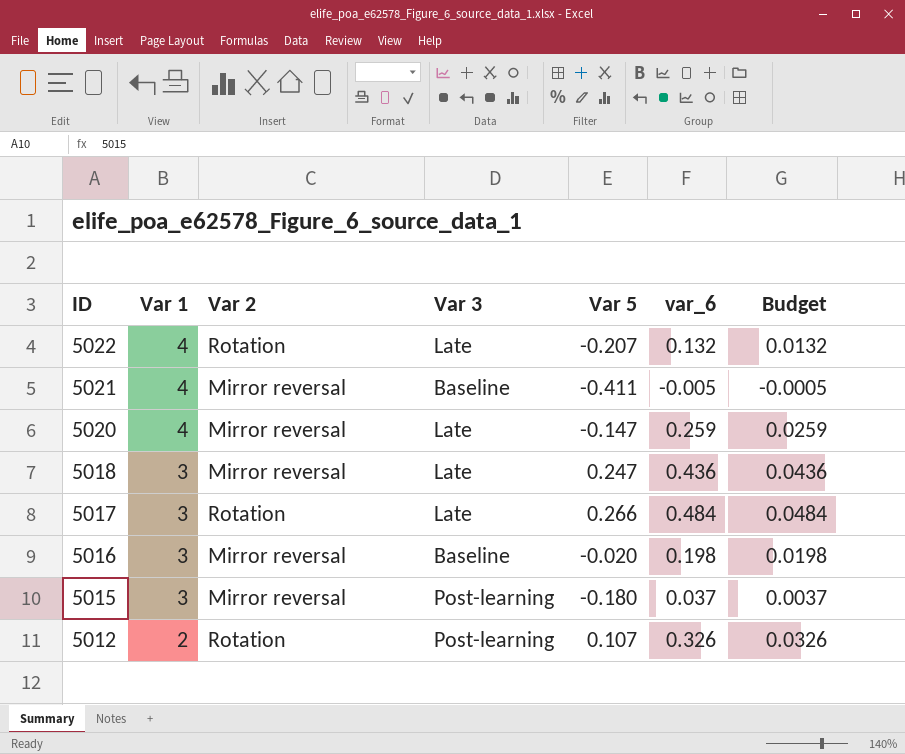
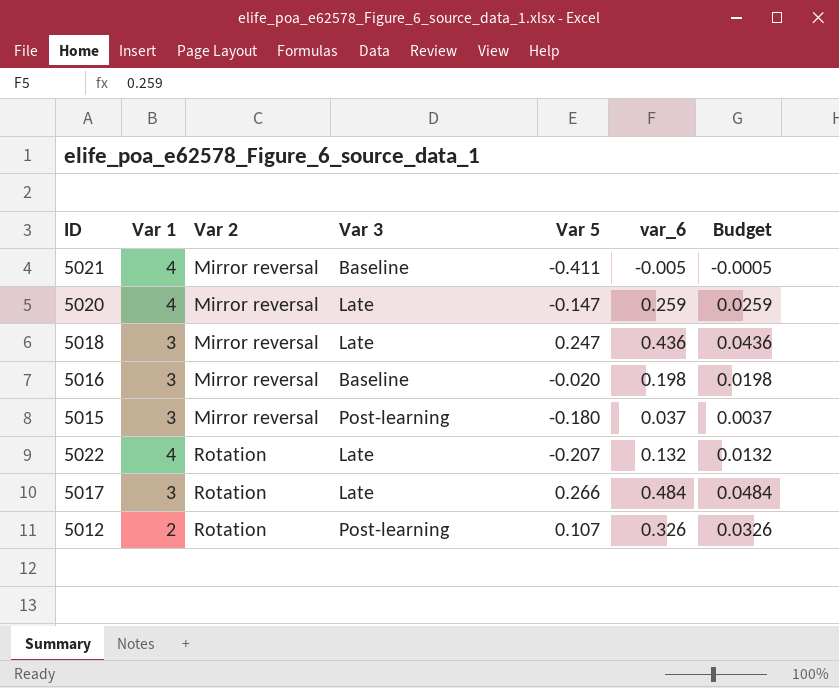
row order: ID descending -> Var 2 ascending

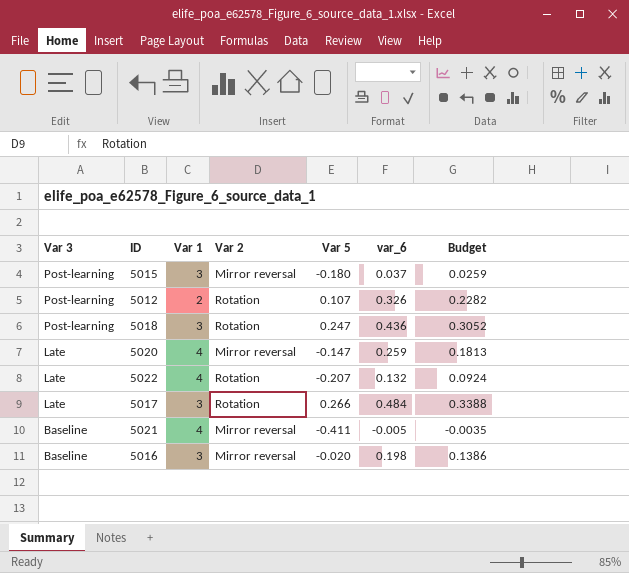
row order: Var 2 ascending -> Var 3 descending
column Var 3 | position: 4 -> 1
column Budget | formula: [var_6] * 0.1 -> [var_6] * 0.7
5018 | Var 3: Late -> Post-learning
5018 | Var 2: Mirror reversal -> Rotation

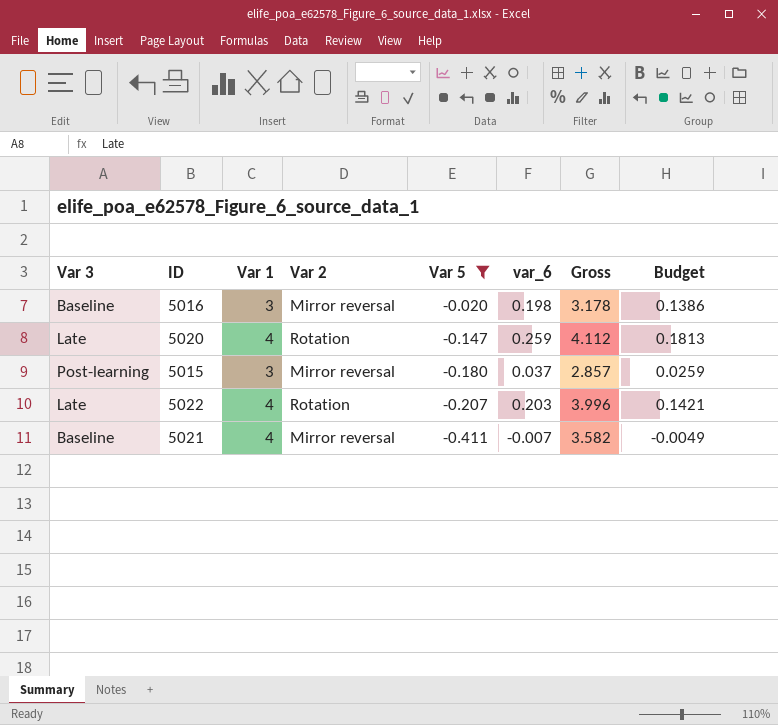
filter: none -> Var 5 <= -0.020
row order: Var 3 descending -> Var 5 descending
column Gross | formula: none -> [Var 1] + [Var 5] + [var_6]
5020 | Var 2: Mirror reversal -> Rotation
5022 | var_6: 0.132 -> 0.203
5022 | Budget: 0.0924 -> 0.1421
5021 | var_6: -0.005 -> -0.007
5021 | Budget: -0.0035 -> -0.0049

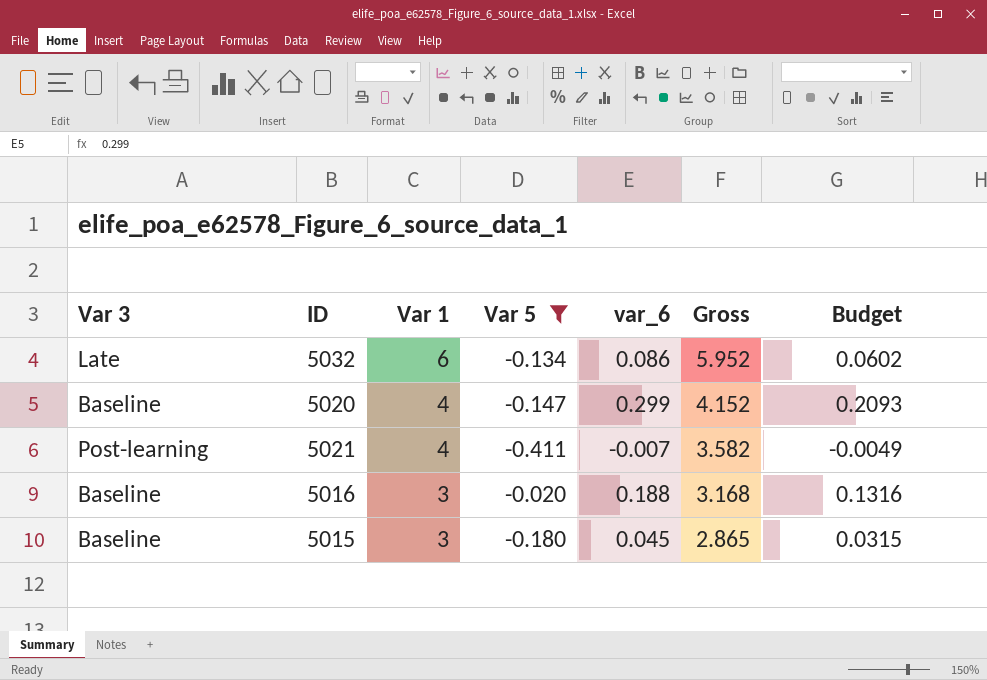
row order: Var 5 descending -> Var 1 descending
column Var 2 | position: 4 -> none
row 5022: Late | 4 | Rotation | -0.207 | 0.203 | 3.996 | 0.1421 -> none
row 5032: none -> Late | 6 | -0.134 | 0.086 | 5.952 | 0.0602
5020 | Var 3: Late -> Baseline
5020 | var_6: 0.259 -> 0.299
5020 | Gross: 4.112 -> 4.152
5020 | Budget: 0.1813 -> 0.2093
5021 | Var 3: Baseline -> Post-learning
5016 | var_6: 0.198 -> 0.188
5016 | Gross: 3.178 -> 3.168
5016 | Budget: 0.1386 -> 0.1316
5015 | Var 3: Post-learning -> Baseline
5015 | var_6: 0.037 -> 0.045
5015 | Gross: 2.857 -> 2.865
5015 | Budget: 0.0259 -> 0.0315

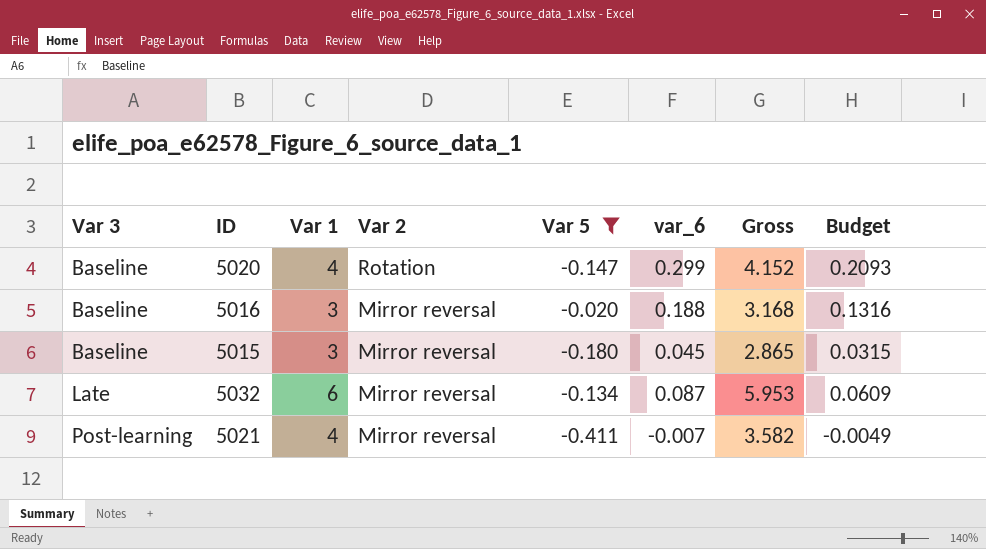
row order: Var 1 descending -> Var 3 ascending
column Var 2 | position: none -> 4
5032 | var_6: 0.086 -> 0.087
5032 | Gross: 5.952 -> 5.953
5032 | Budget: 0.0602 -> 0.0609

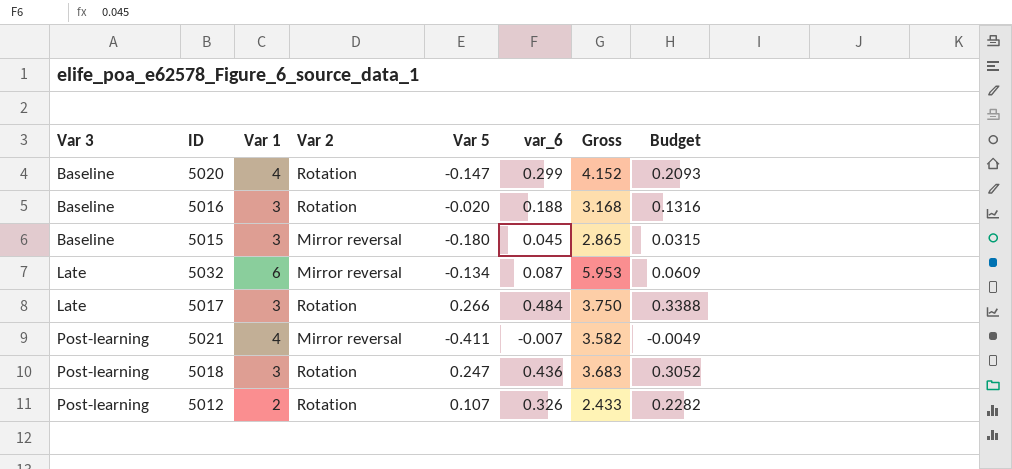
filter: Var 5 <= -0.020 -> none
5016 | Var 2: Mirror reversal -> Rotation

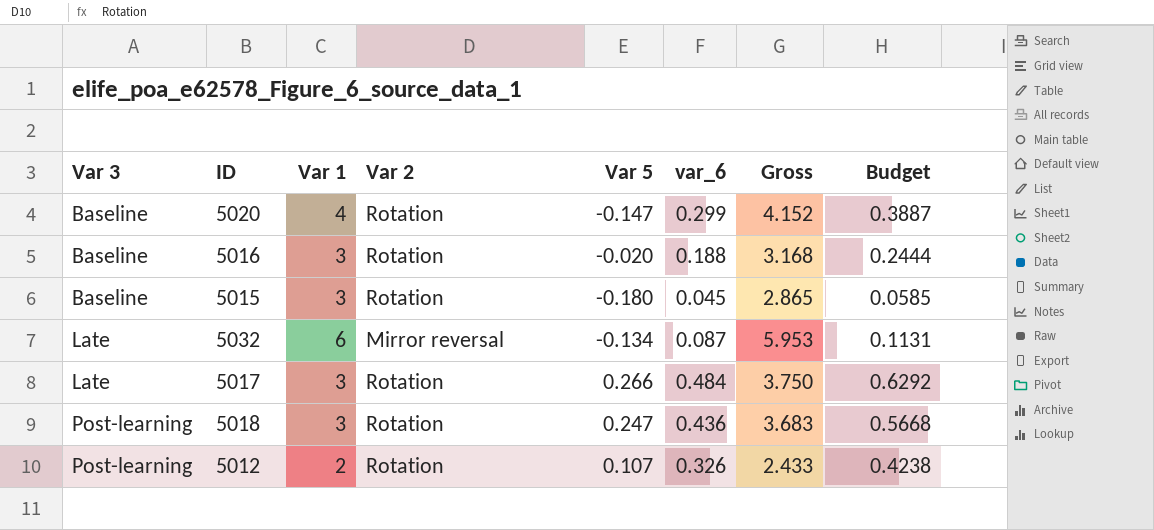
column Budget | formula: [var_6] * 0.7 -> [var_6] * 1.3
row 5021: Post-learning | 4 | Mirror reversal | -0.411 | -0.007 | 3.582 | -0.0049 -> none
5015 | Var 2: Mirror reversal -> Rotation

